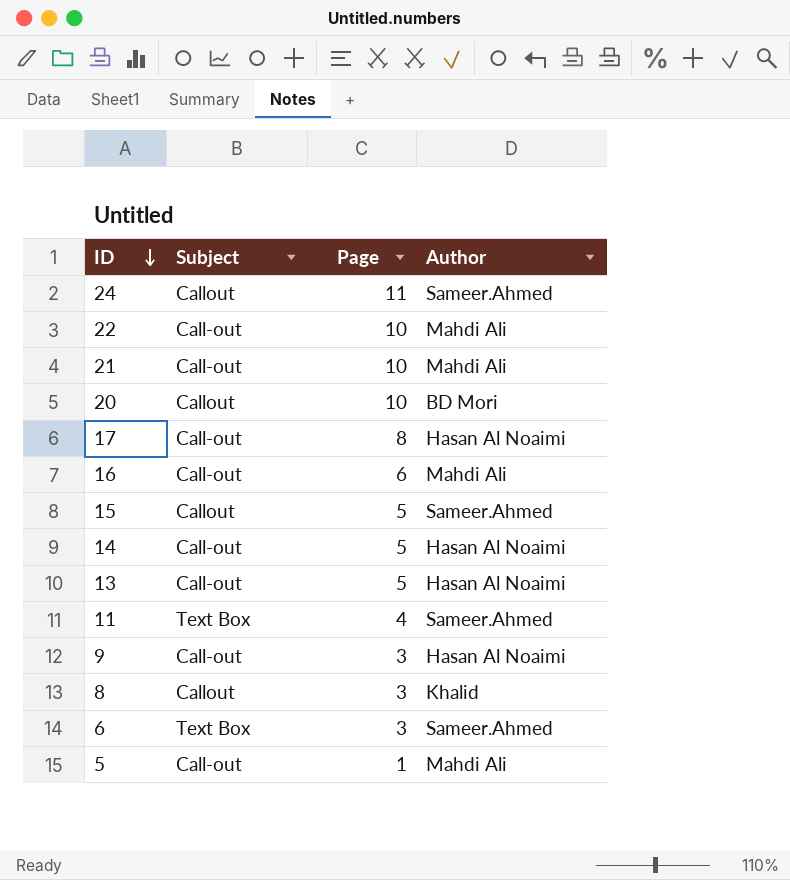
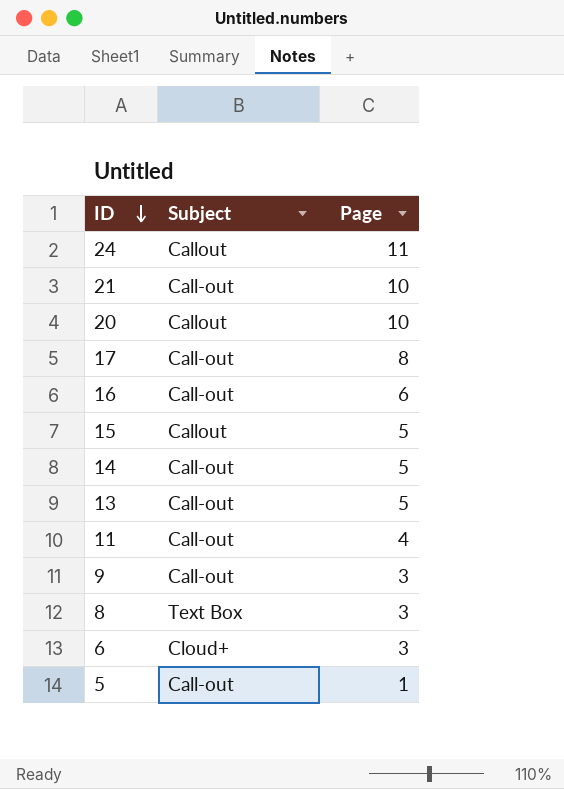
column Author | position: 4 -> none
row 22: Call-out | 10 | Mahdi Ali -> none
11 | Subject: Text Box -> Call-out
8 | Subject: Callout -> Text Box
6 | Subject: Text Box -> Cloud+

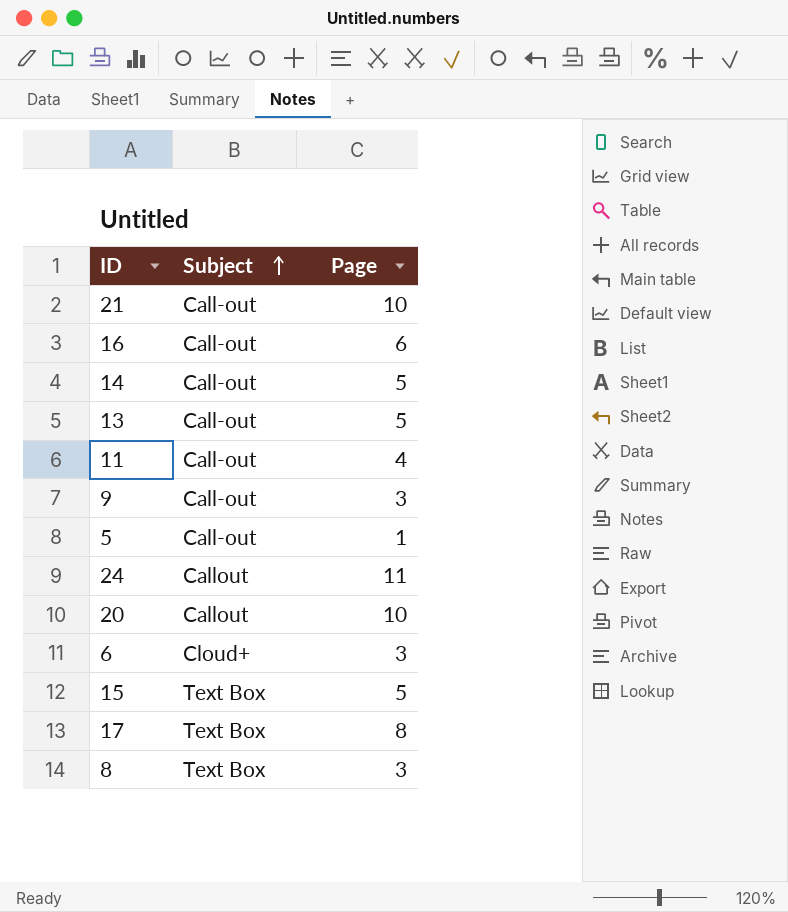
row order: ID descending -> Subject ascending
15 | Subject: Callout -> Text Box
17 | Subject: Call-out -> Text Box

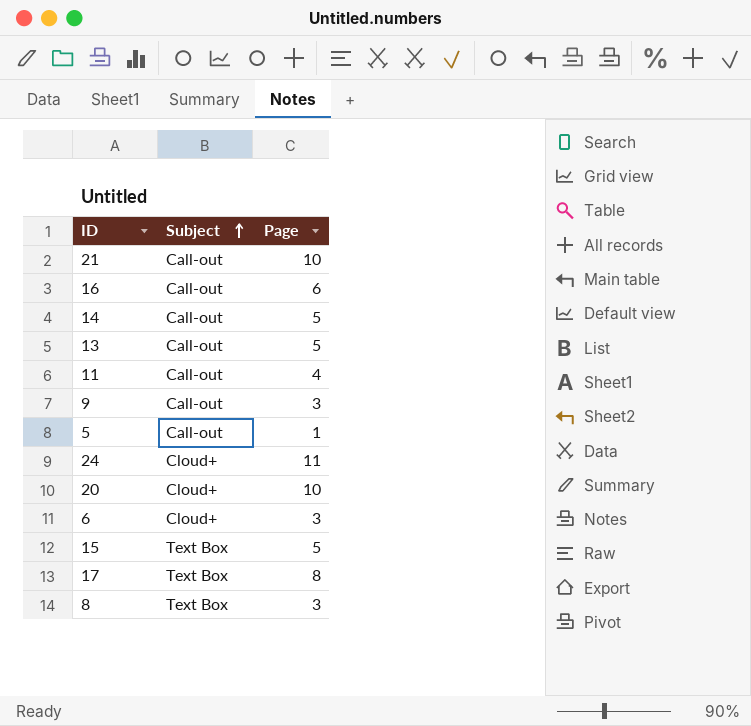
24 | Subject: Callout -> Cloud+
20 | Subject: Callout -> Cloud+

